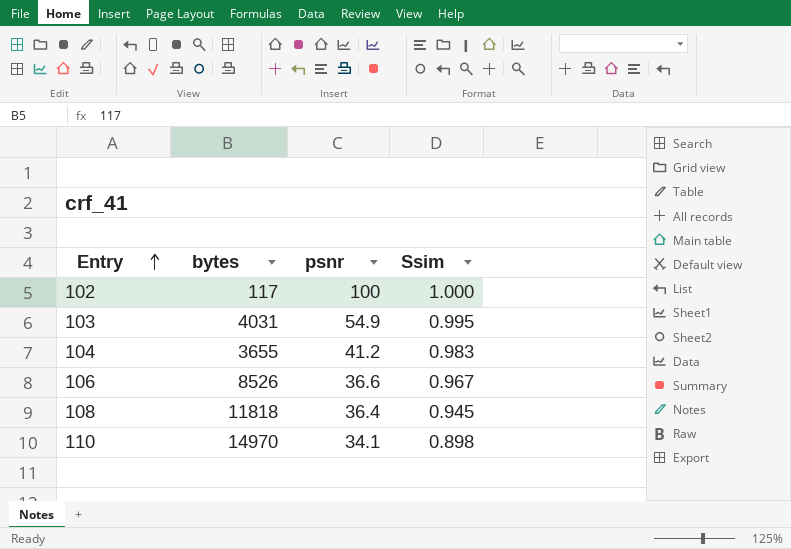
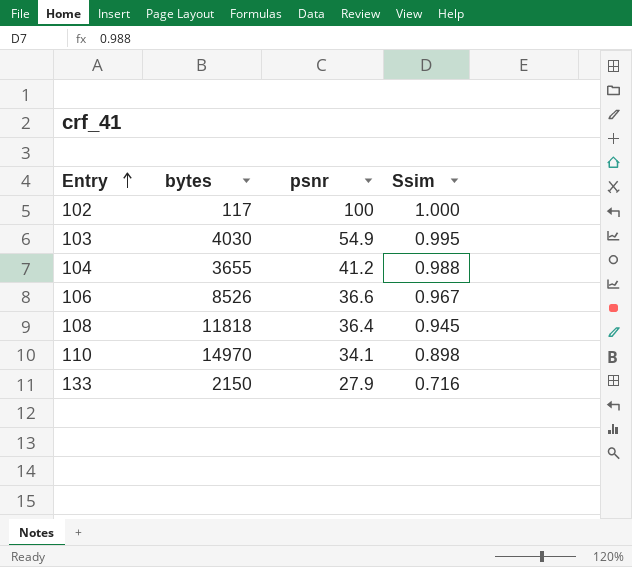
103 | bytes: 4031 -> 4030
104 | Ssim: 0.983 -> 0.988
row 133: none -> 2150 | 27.9 | 0.716

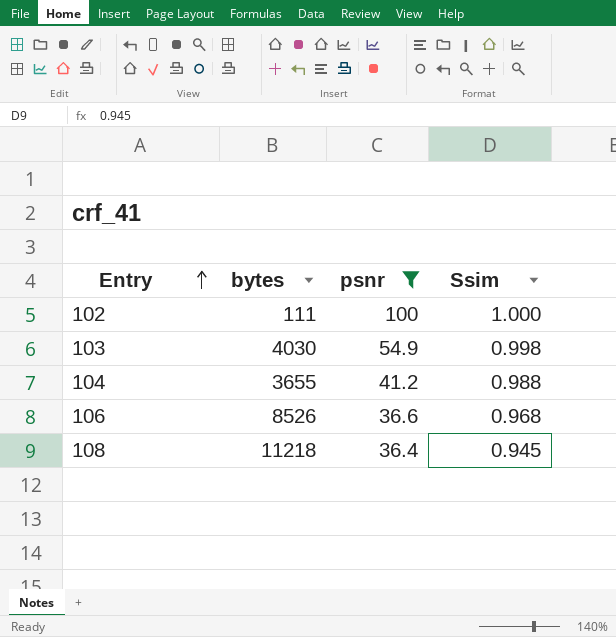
filter: none -> psnr >= 36.4
102 | bytes: 117 -> 111
103 | Ssim: 0.995 -> 0.998
106 | Ssim: 0.967 -> 0.968
108 | bytes: 11818 -> 11218

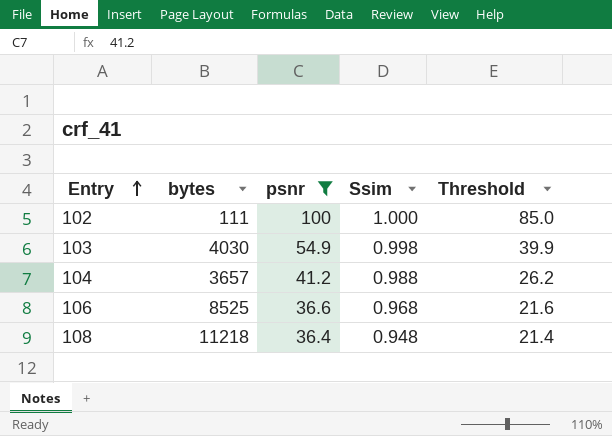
column Threshold | formula: none -> [psnr] - 15
104 | bytes: 3655 -> 3657
106 | bytes: 8526 -> 8525
108 | Ssim: 0.945 -> 0.948

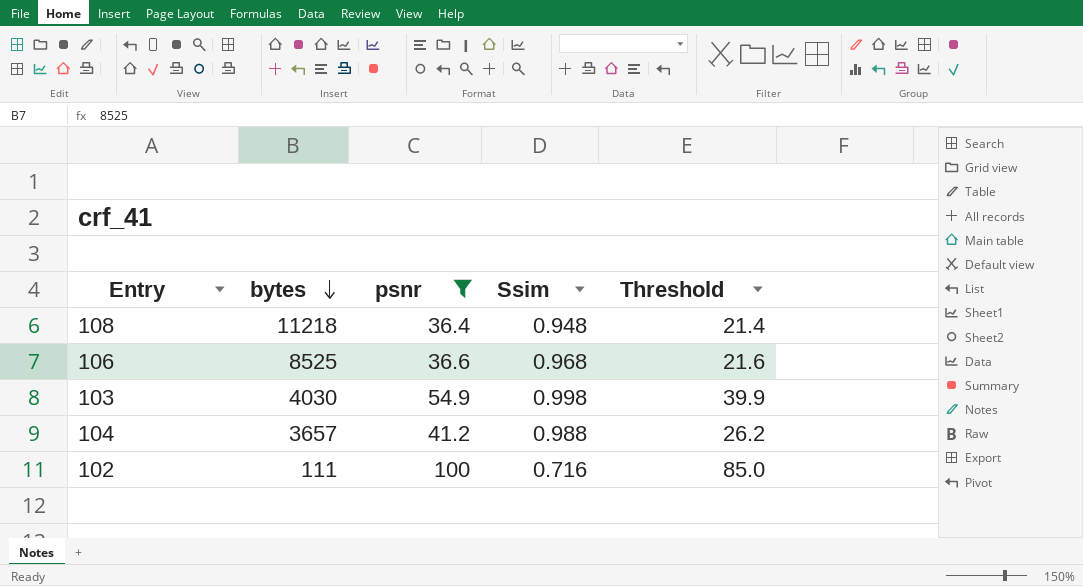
row order: Entry ascending -> bytes descending
102 | Ssim: 1.000 -> 0.716

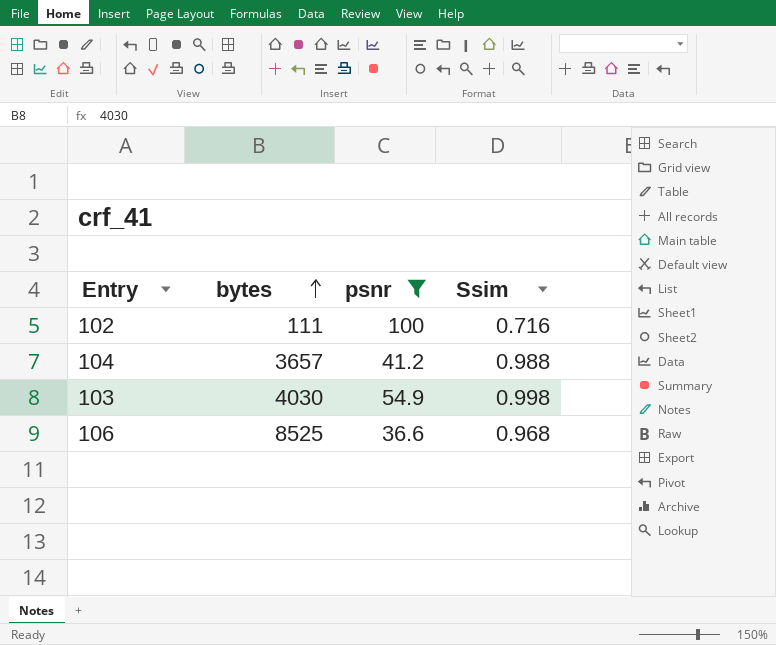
row order: bytes descending -> bytes ascending
column Threshold | formula: [psnr] - 15 -> none
row 108: 11218 | 36.4 | 0.948 | 21.4 -> none

